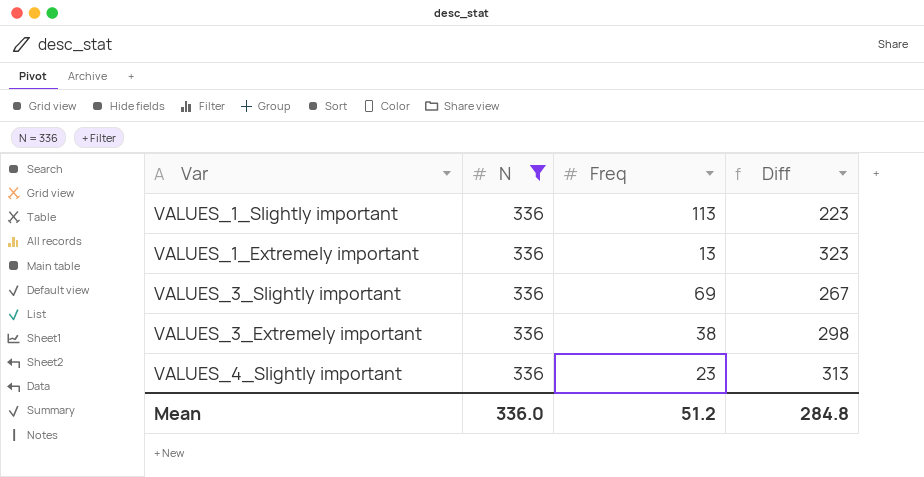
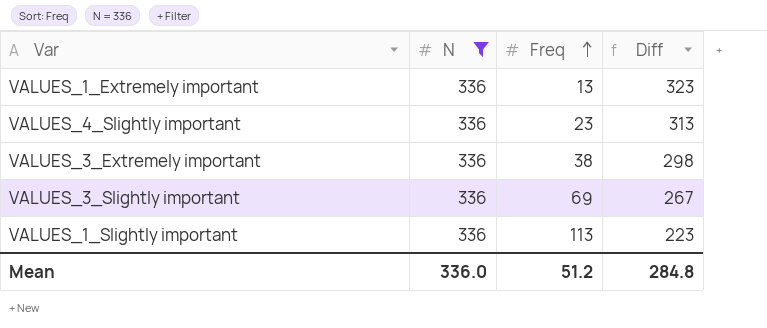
row order: none -> Freq ascending

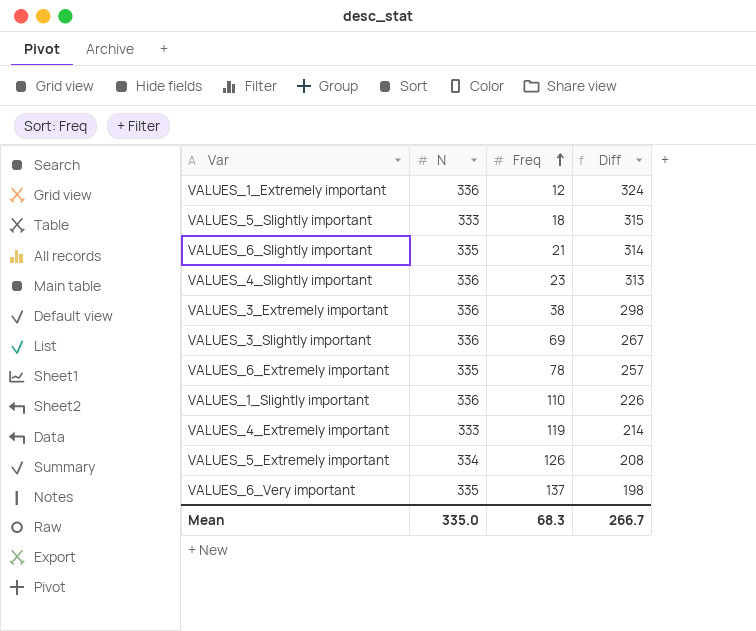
filter: N = 336 -> none
VALUES_1_Extremely important | Freq: 13 -> 12
VALUES_1_Extremely important | Diff: 323 -> 324
VALUES_1_Slightly important | Freq: 113 -> 110
VALUES_1_Slightly important | Diff: 223 -> 226
Mean | N: 336.0 -> 335.0
Mean | Freq: 51.2 -> 68.3
Mean | Diff: 284.8 -> 266.7

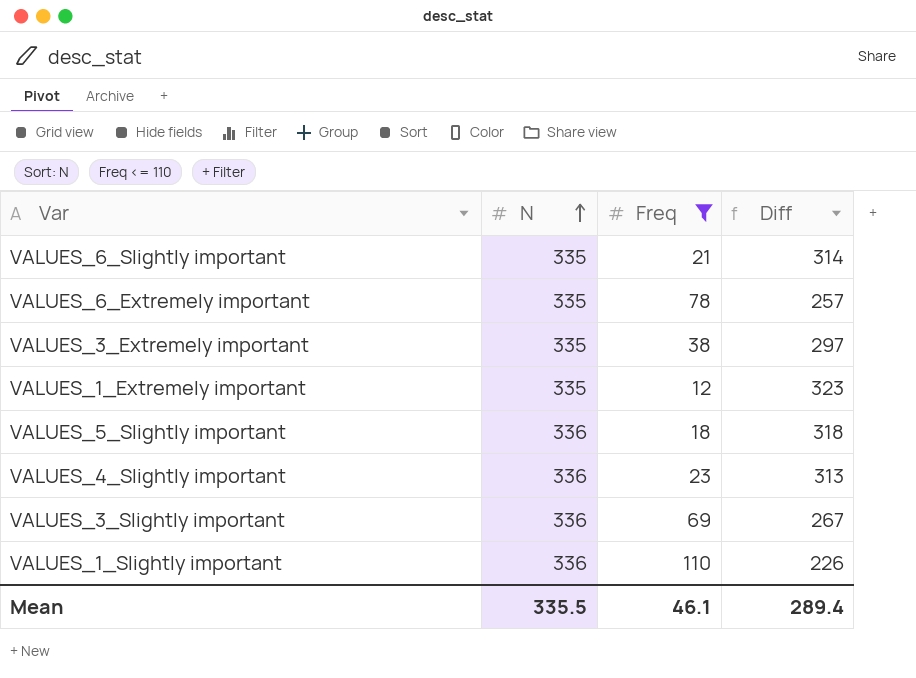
filter: none -> Freq <= 110
row order: Freq ascending -> N ascending
VALUES_3_Extremely important | N: 336 -> 335
VALUES_3_Extremely important | Diff: 298 -> 297
VALUES_1_Extremely important | N: 336 -> 335
VALUES_1_Extremely important | Diff: 324 -> 323
VALUES_5_Slightly important | N: 333 -> 336
VALUES_5_Slightly important | Diff: 315 -> 318
Mean | N: 335.0 -> 335.5
Mean | Freq: 68.3 -> 46.1
Mean | Diff: 266.7 -> 289.4

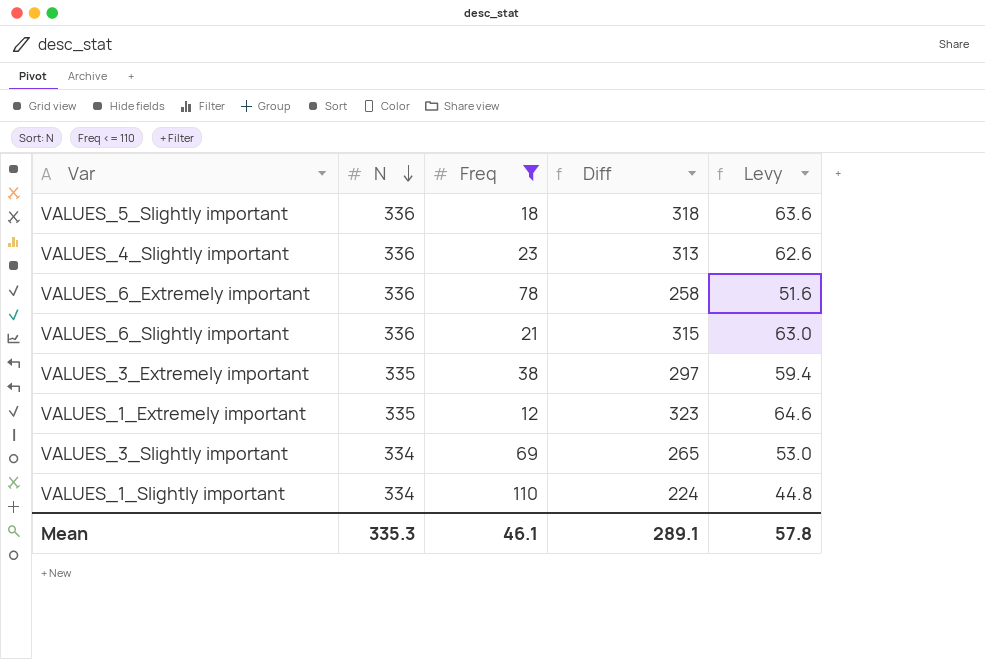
row order: N ascending -> N descending
column Levy | formula: none -> [Diff] * 0.2
VALUES_6_Extremely important | N: 335 -> 336
VALUES_6_Extremely important | Diff: 257 -> 258
VALUES_6_Slightly important | N: 335 -> 336
VALUES_6_Slightly important | Diff: 314 -> 315
VALUES_3_Slightly important | N: 336 -> 334
VALUES_3_Slightly important | Diff: 267 -> 265
VALUES_1_Slightly important | N: 336 -> 334
VALUES_1_Slightly important | Diff: 226 -> 224
Mean | N: 335.5 -> 335.3
Mean | Diff: 289.4 -> 289.1

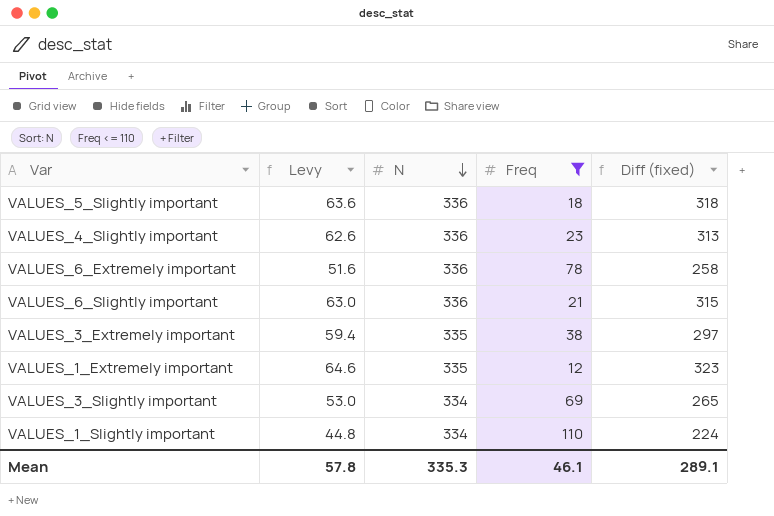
column Levy | position: 5 -> 2
column name: Diff -> Diff (fixed)

